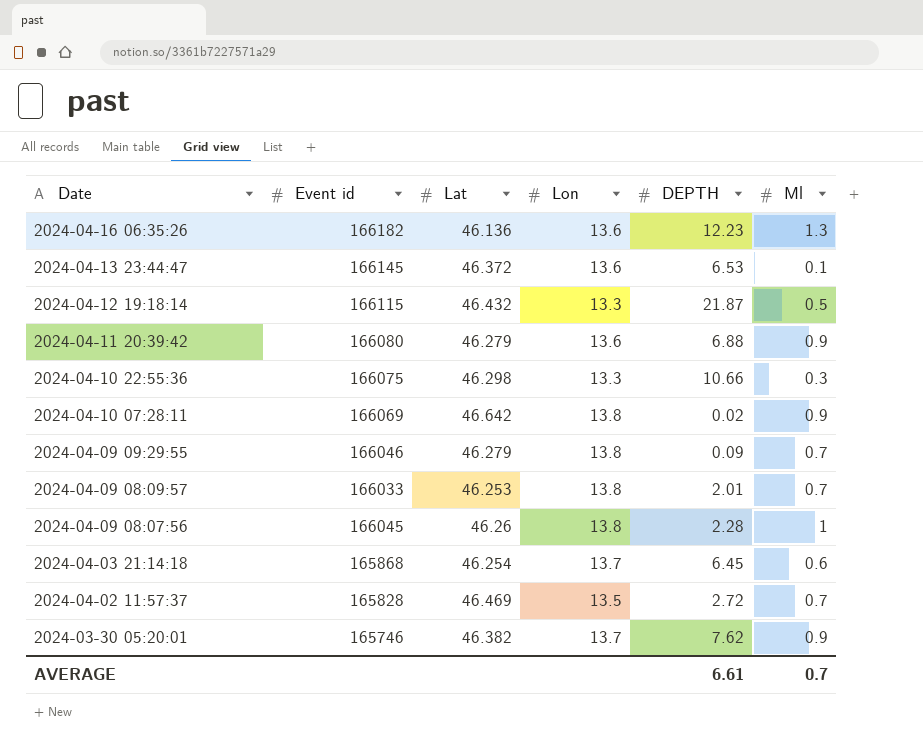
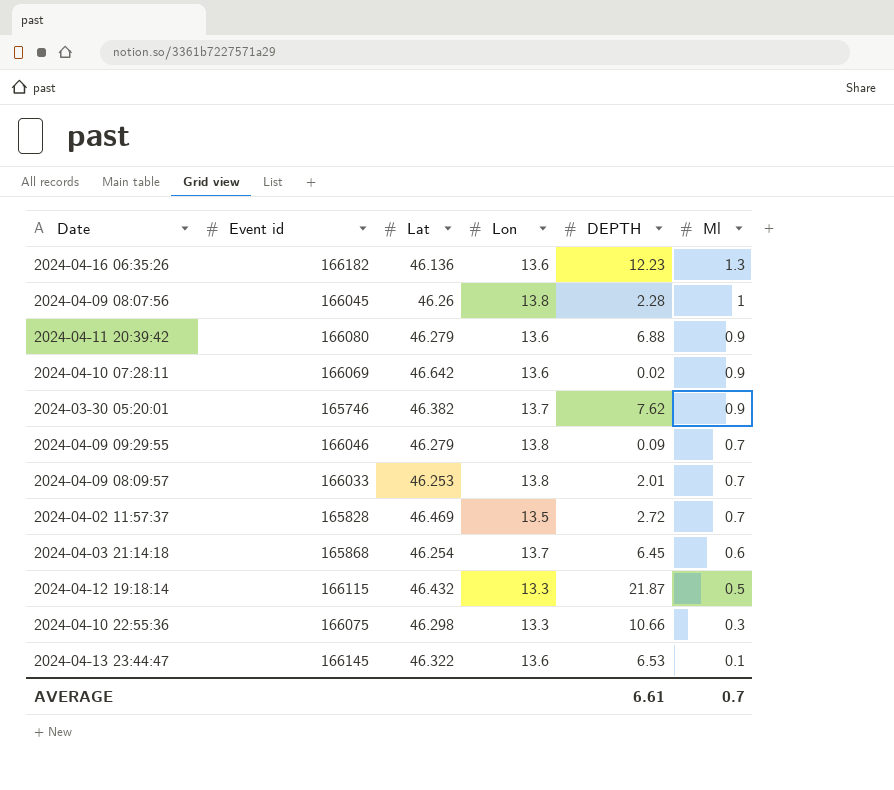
row order: Date descending -> Ml descending
2024-04-10 07:28:11 | Lon: 13.8 -> 13.6
2024-04-13 23:44:47 | Lat: 46.372 -> 46.322

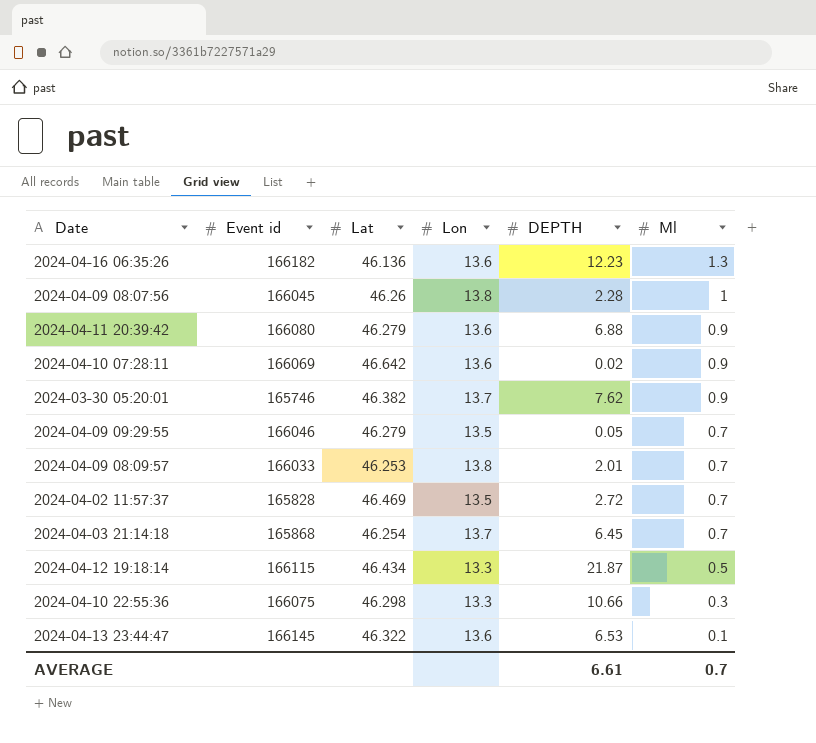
2024-04-09 09:29:55 | Lon: 13.8 -> 13.5
2024-04-09 09:29:55 | DEPTH: 0.09 -> 0.05
2024-04-03 21:14:18 | Ml: 0.6 -> 0.7
2024-04-12 19:18:14 | Lat: 46.432 -> 46.434

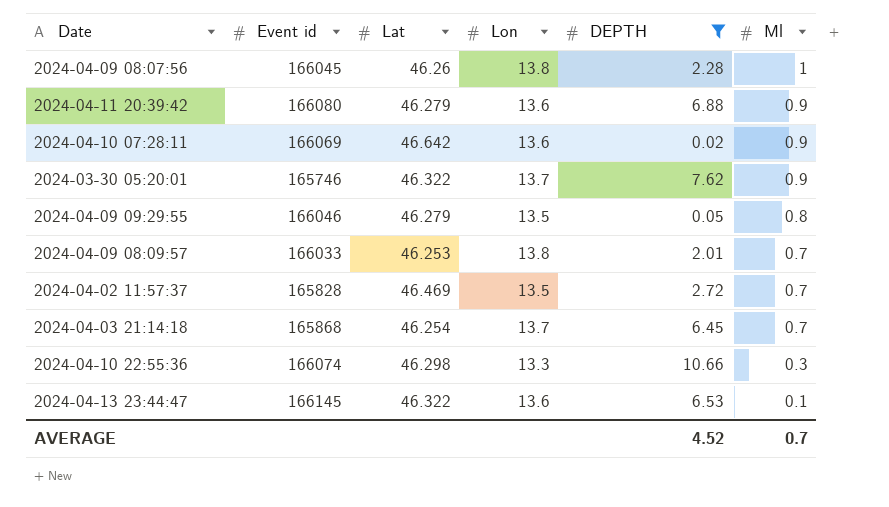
filter: none -> DEPTH <= 10.66
2024-03-30 05:20:01 | Lat: 46.382 -> 46.322
2024-04-09 09:29:55 | Ml: 0.7 -> 0.8
2024-04-10 22:55:36 | Event id: 166075 -> 166074
AVERAGE | DEPTH: 6.61 -> 4.52

